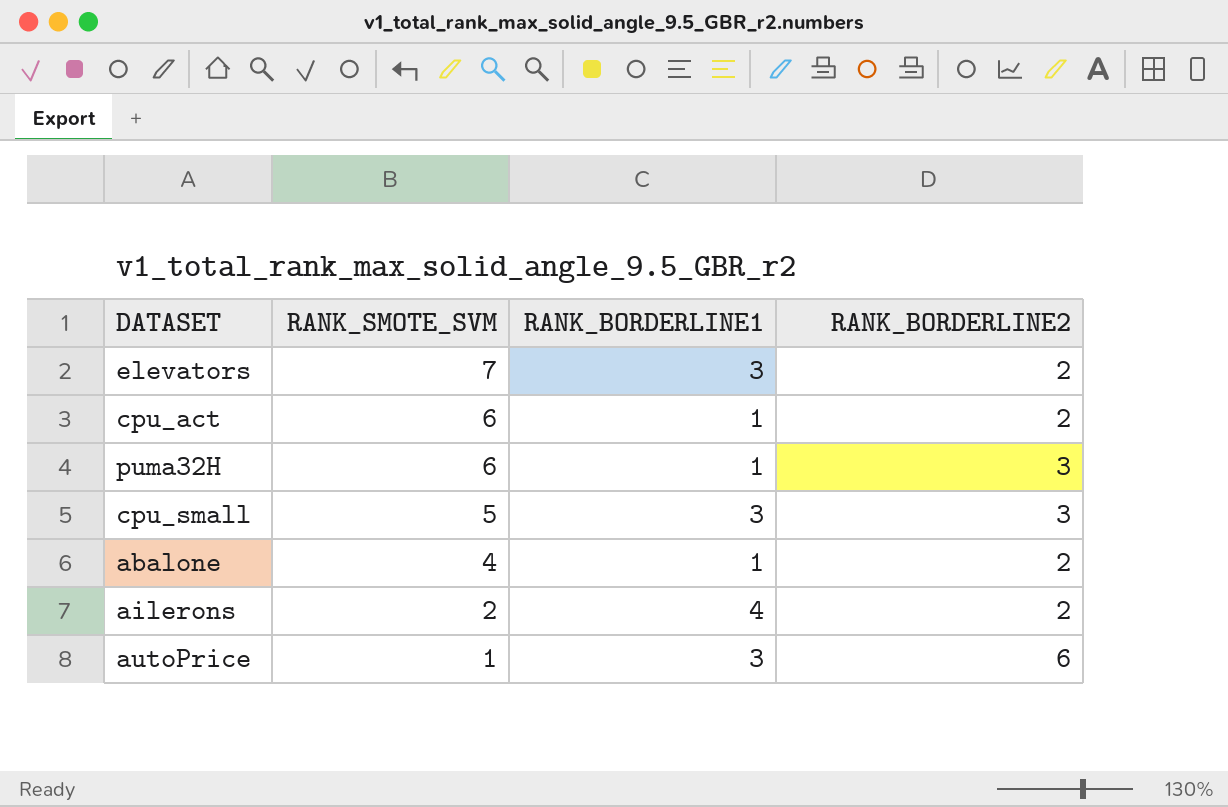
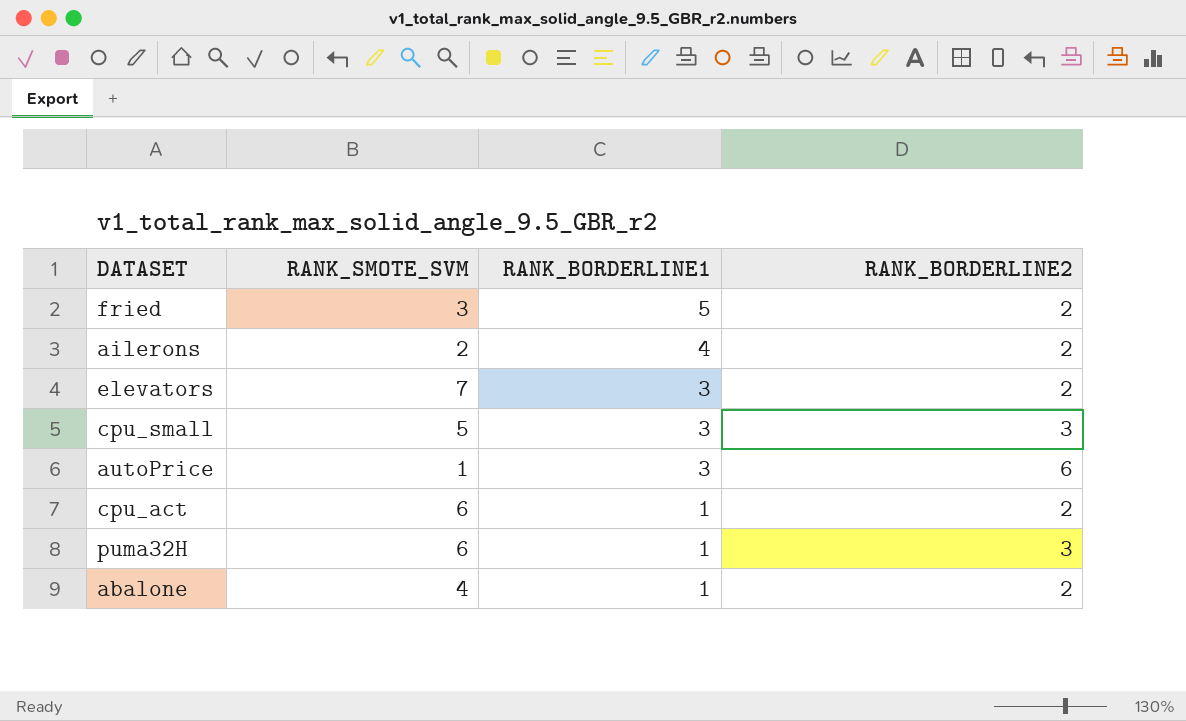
row order: RANK_SMOTE_SVM descending -> RANK_BORDERLINE1 descending
row fried: none -> 3 | 5 | 2

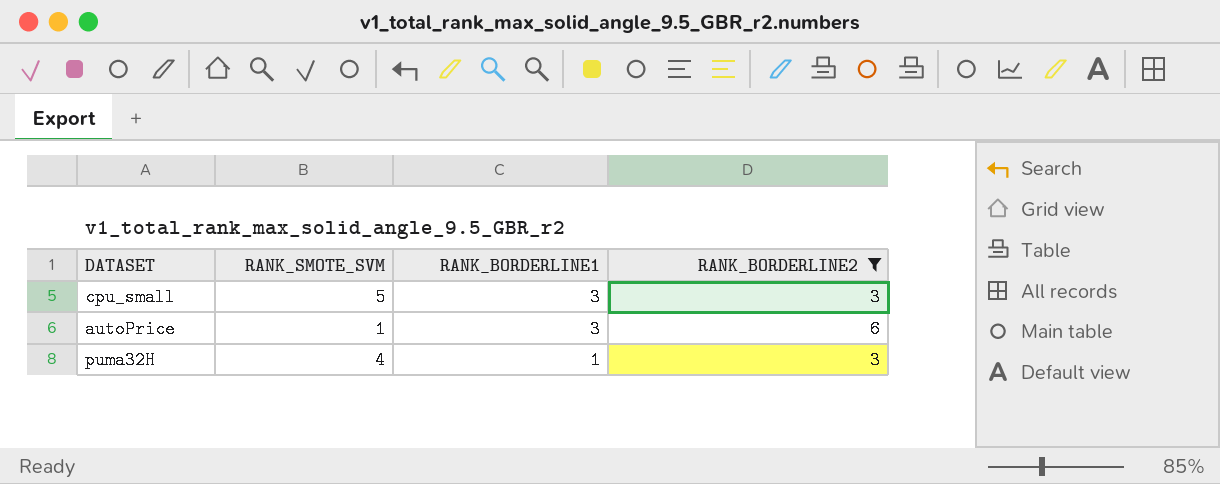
filter: none -> RANK_BORDERLINE2 != 2
puma32H | RANK_SMOTE_SVM: 6 -> 4

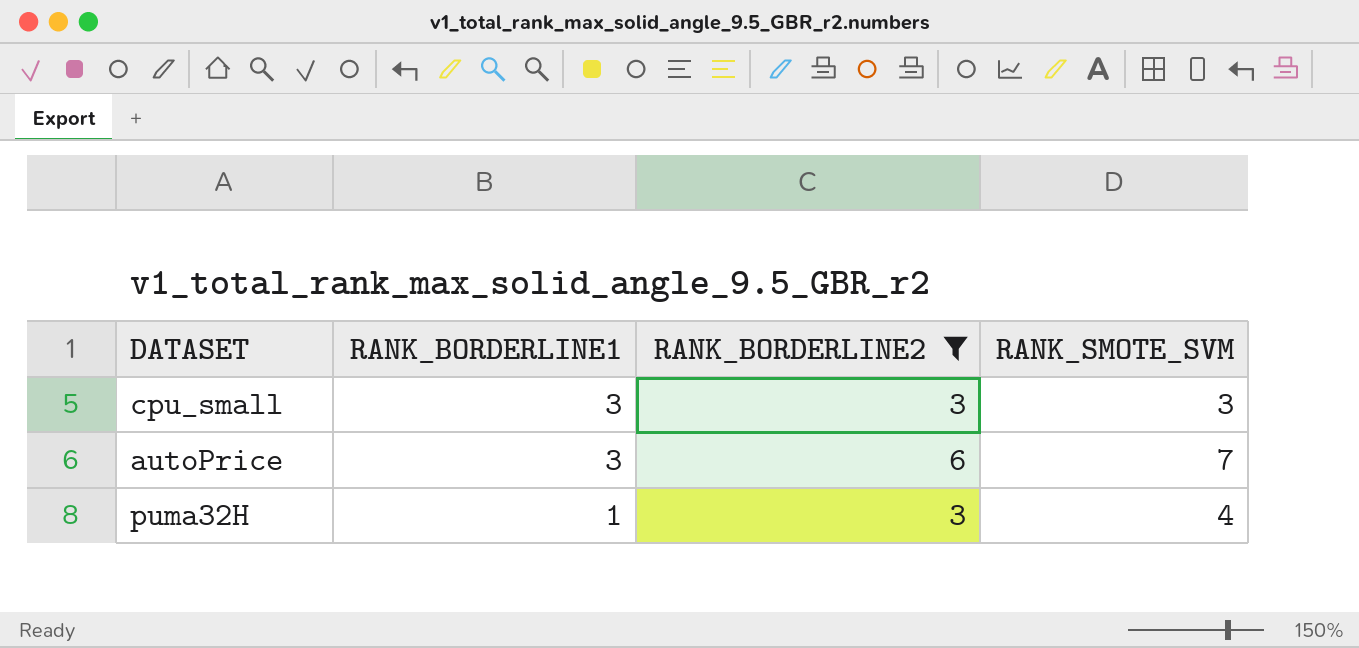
column RANK_SMOTE_SVM | position: 2 -> 4
cpu_small | RANK_SMOTE_SVM: 5 -> 3
autoPrice | RANK_SMOTE_SVM: 1 -> 7

